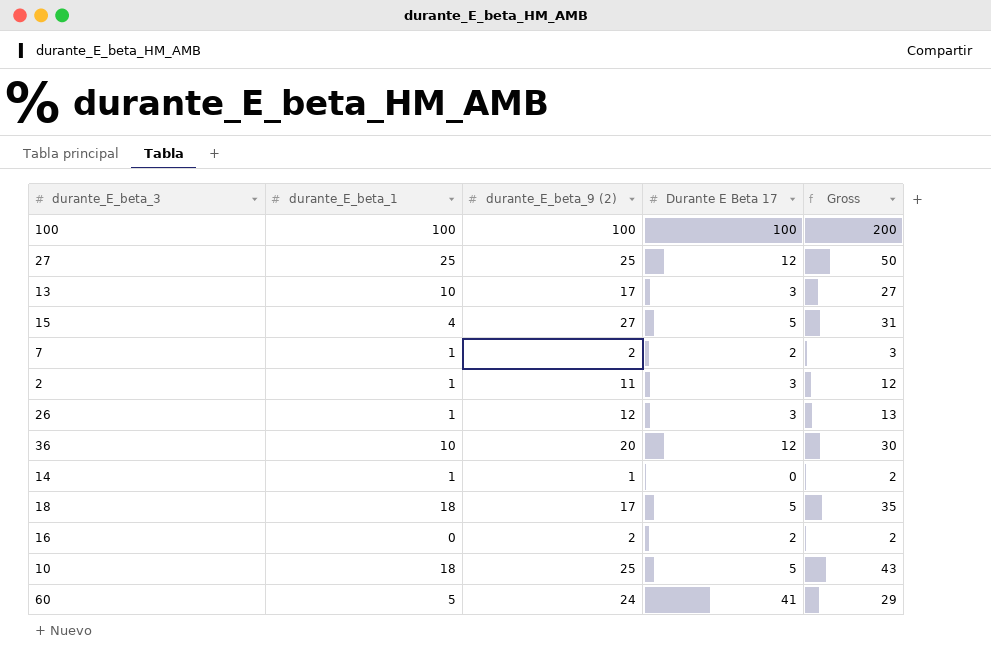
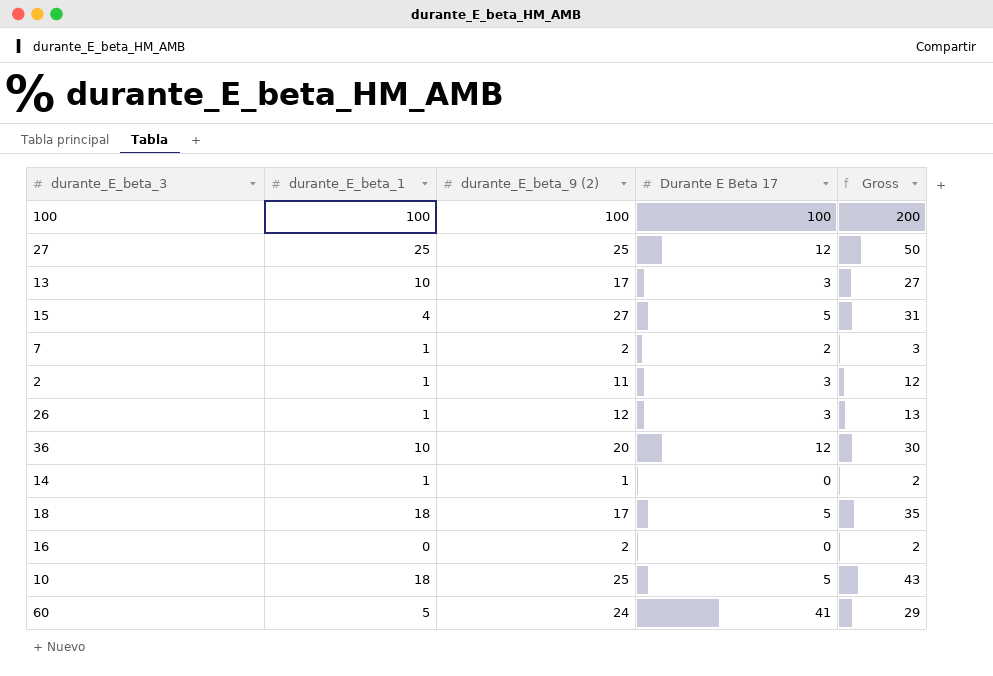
16 | Durante E Beta 17: 2 -> 0

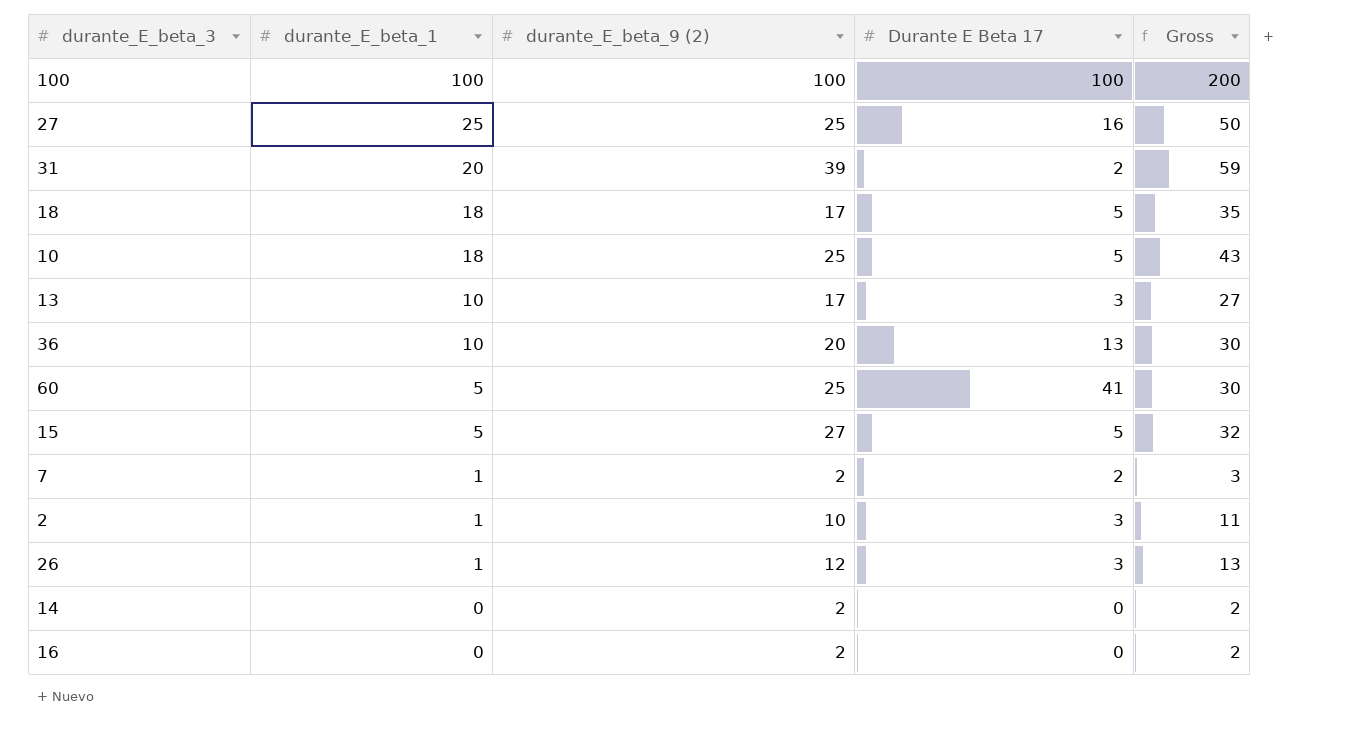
row order: none -> durante_E_beta_1 descending
27 | Durante E Beta 17: 12 -> 16
row 31: none -> 20 | 39 | 2 | 59
36 | Durante E Beta 17: 12 -> 13
60 | durante_E_beta_9 (2): 24 -> 25
60 | Gross: 29 -> 30
15 | durante_E_beta_1: 4 -> 5
15 | Gross: 31 -> 32
2 | durante_E_beta_9 (2): 11 -> 10
2 | Gross: 12 -> 11
14 | durante_E_beta_1: 1 -> 0
14 | durante_E_beta_9 (2): 1 -> 2

